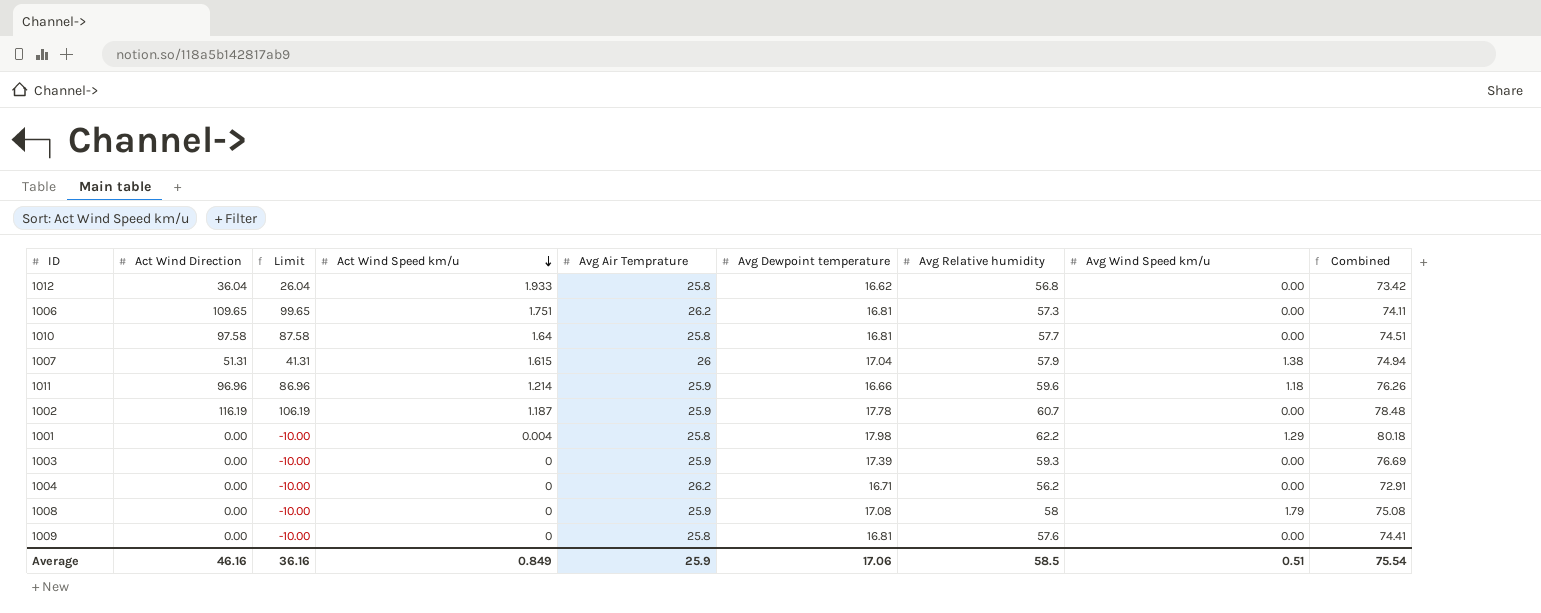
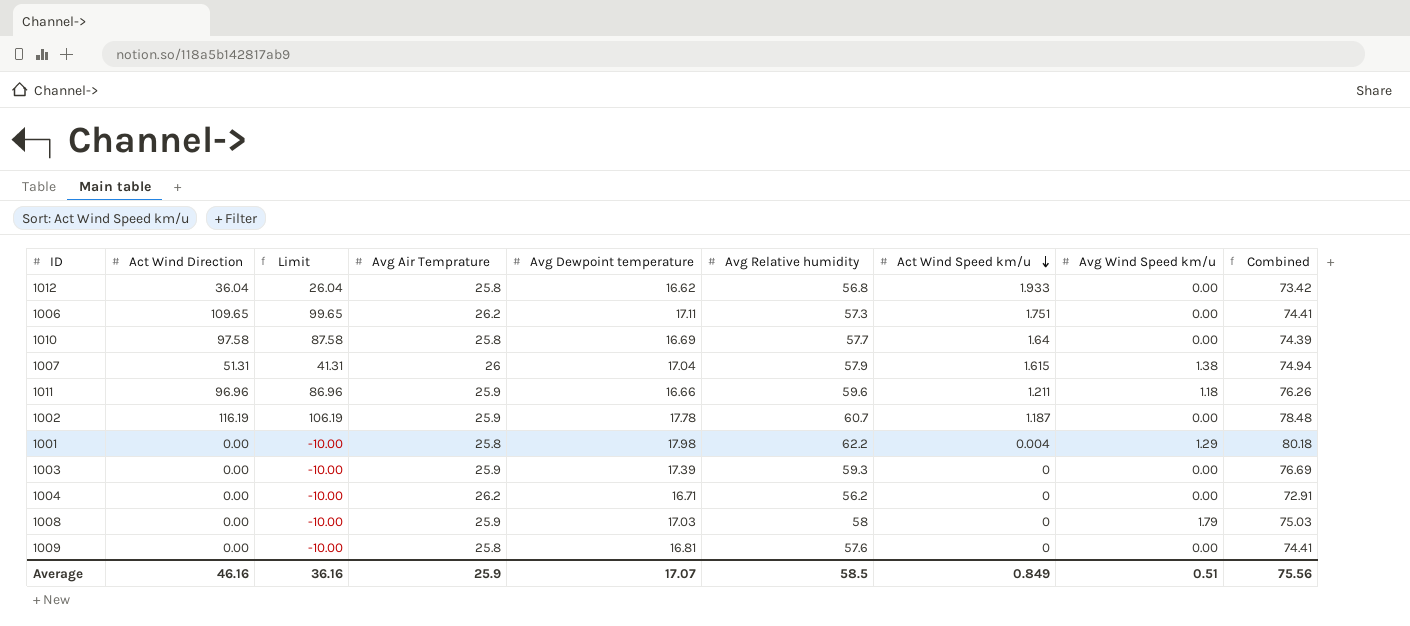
column Act Wind Speed km/u | position: 4 -> 7
1006 | Avg Dewpoint temperature: 16.81 -> 17.11
1006 | Combined: 74.11 -> 74.41
1010 | Avg Dewpoint temperature: 16.81 -> 16.69
1010 | Combined: 74.51 -> 74.39
1011 | Act Wind Speed km/u: 1.214 -> 1.211
1008 | Avg Dewpoint temperature: 17.08 -> 17.03
1008 | Combined: 75.08 -> 75.03
Average | Avg Dewpoint temperature: 17.06 -> 17.07
Average | Combined: 75.54 -> 75.56

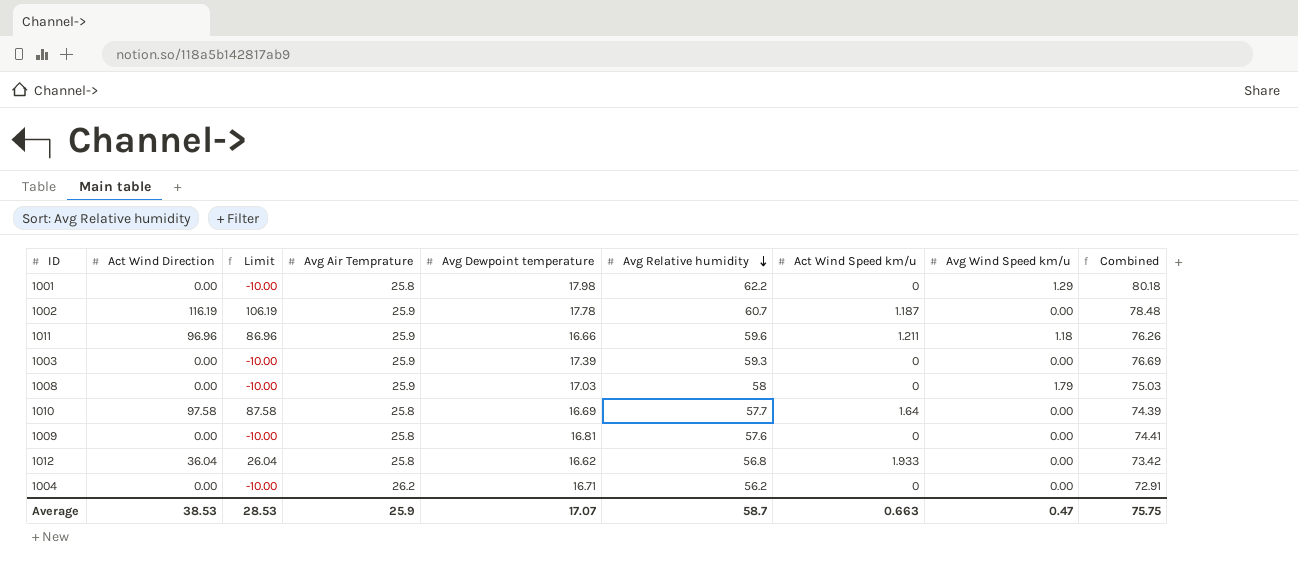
row order: Act Wind Speed km/u descending -> Avg Relative humidity descending
row 1006: 109.65 | 99.65 | 26.2 | 17.11 | 57.3 | 1.751 | 0.00 | 74.41 -> none
row 1007: 51.31 | 41.31 | 26 | 17.04 | 57.9 | 1.615 | 1.38 | 74.94 -> none
1001 | Act Wind Speed km/u: 0.004 -> 0
Average | Act Wind Direction: 46.16 -> 38.53
Average | Limit: 36.16 -> 28.53
Average | Avg Relative humidity: 58.5 -> 58.7
Average | Act Wind Speed km/u: 0.849 -> 0.663
Average | Avg Wind Speed km/u: 0.51 -> 0.47
Average | Combined: 75.56 -> 75.75

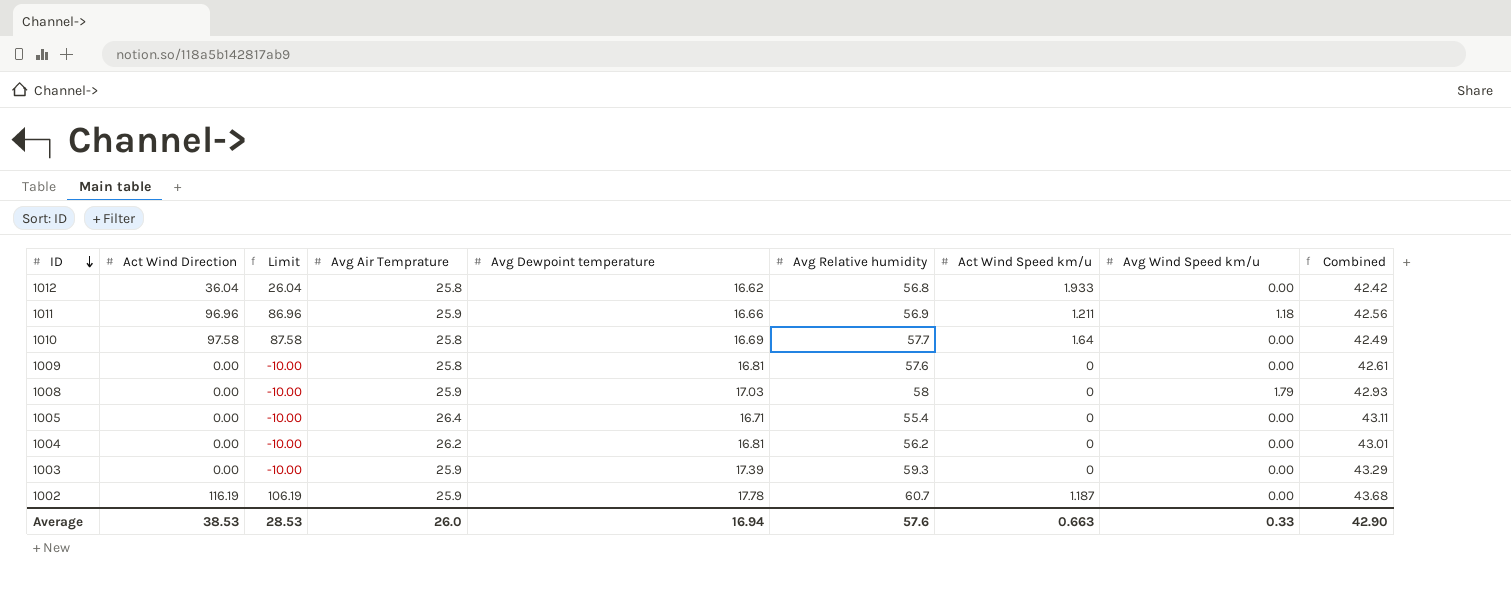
row order: Avg Relative humidity descending -> ID descending
column Combined | formula: [Avg Dewpoint temperature] + [Avg Relative humidity] -> [Avg Air Temprature] + [Avg Dewpoint temperature]
row 1001: 0.00 | -10.00 | 25.8 | 17.98 | 62.2 | 0 | 1.29 | 80.18 -> none
1011 | Avg Relative humidity: 59.6 -> 56.9
row 1005: none -> 0.00 | -10.00 | 26.4 | 16.71 | 55.4 | 0 | 0.00 | 43.11
1004 | Avg Dewpoint temperature: 16.71 -> 16.81
Average | Avg Air Temprature: 25.9 -> 26.0
Average | Avg Dewpoint temperature: 17.07 -> 16.94
Average | Avg Relative humidity: 58.7 -> 57.6
Average | Avg Wind Speed km/u: 0.47 -> 0.33
Average | Combined: 75.75 -> 42.90

